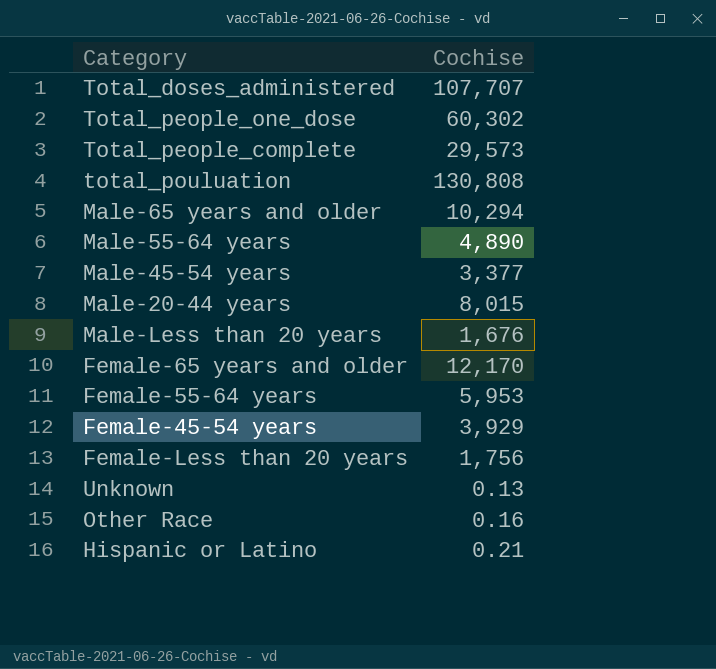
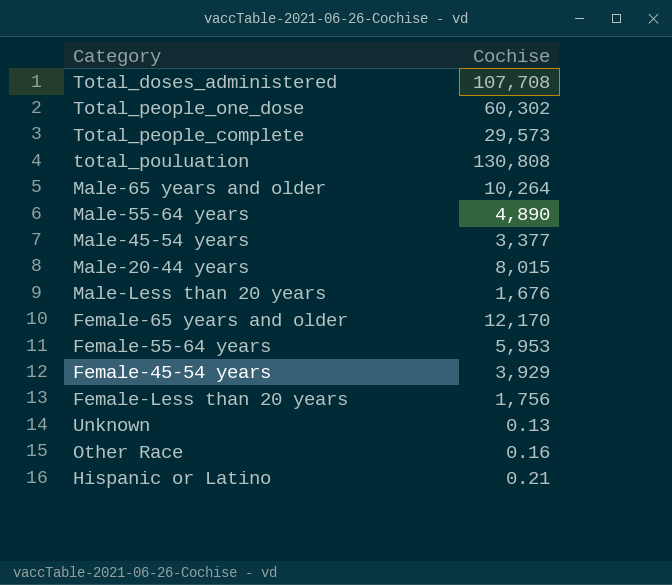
Total_doses_administered | Cochise: 107,707 -> 107,708
Male-65 years and older | Cochise: 10,294 -> 10,264

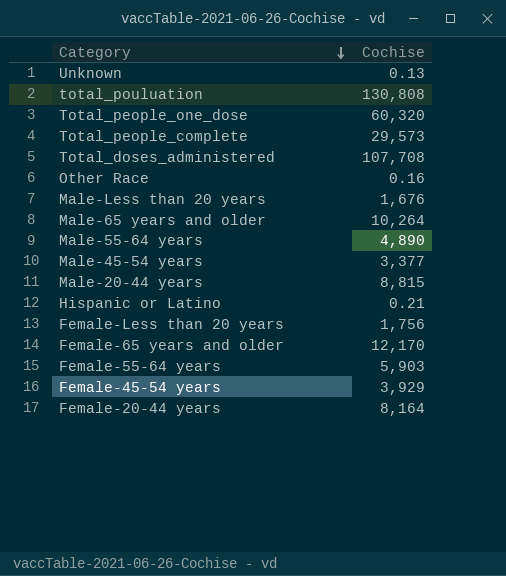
row order: none -> Category descending
Total_people_one_dose | Cochise: 60,302 -> 60,320
Male-20-44 years | Cochise: 8,015 -> 8,815
Female-55-64 years | Cochise: 5,953 -> 5,903
row Female-20-44 years: none -> 8,164

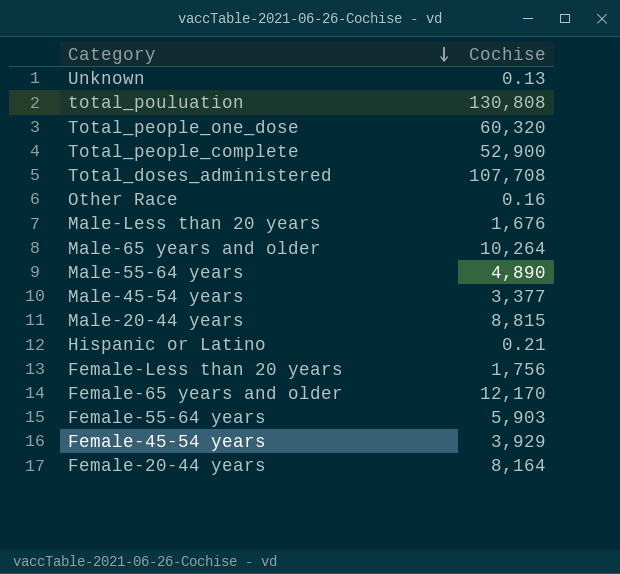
Total_people_complete | Cochise: 29,573 -> 52,900

